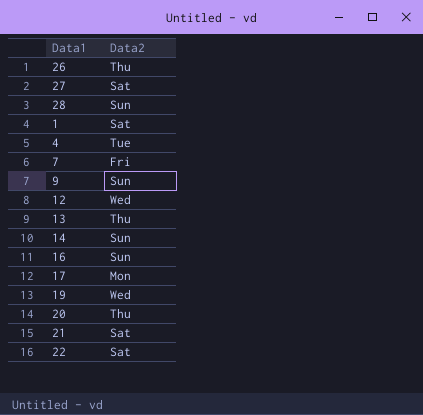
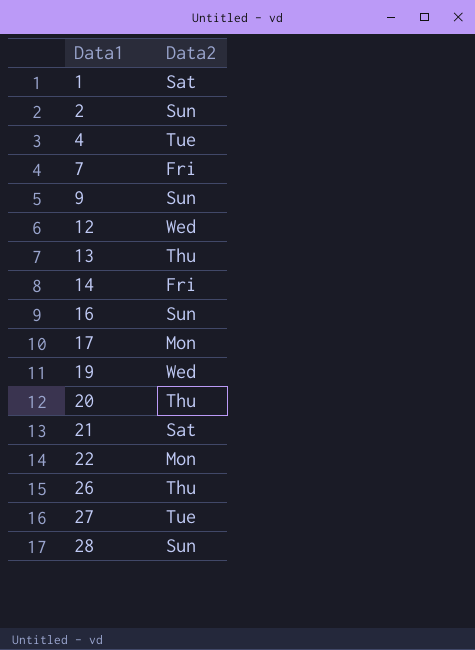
row order: none -> Data1 ascending
row 2: none -> Sun
14 | Data2: Sun -> Fri
22 | Data2: Sat -> Mon
27 | Data2: Sat -> Tue

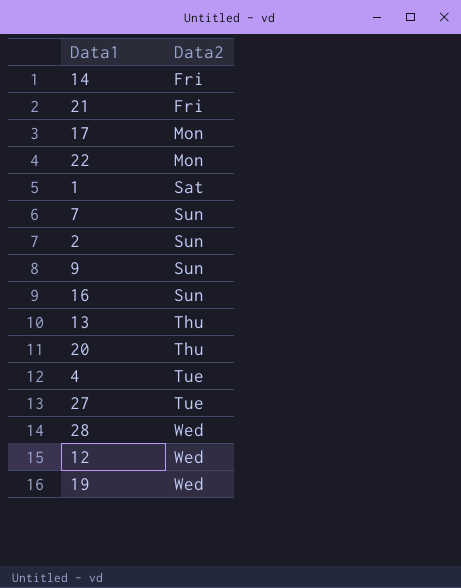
row order: Data1 ascending -> Data2 ascending
row 26: Thu -> none
21 | Data2: Sat -> Fri
7 | Data2: Fri -> Sun
28 | Data2: Sun -> Wed

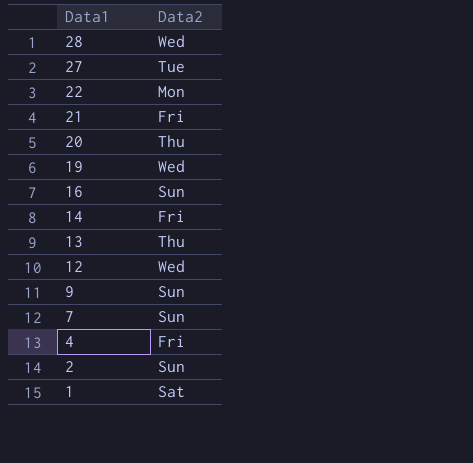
row order: Data2 ascending -> Data1 descending
row 17: Mon -> none
4 | Data2: Tue -> Fri

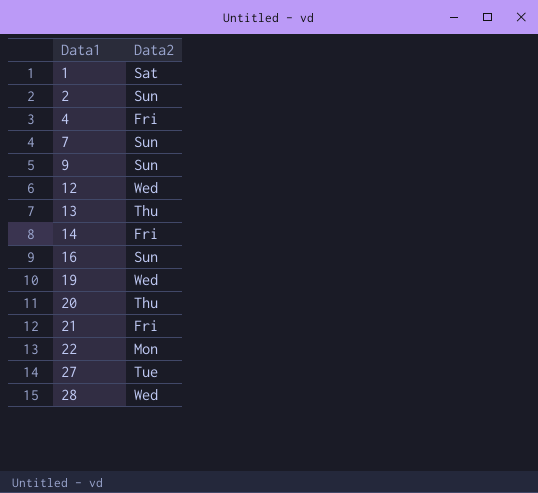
row order: Data1 descending -> Data1 ascending

